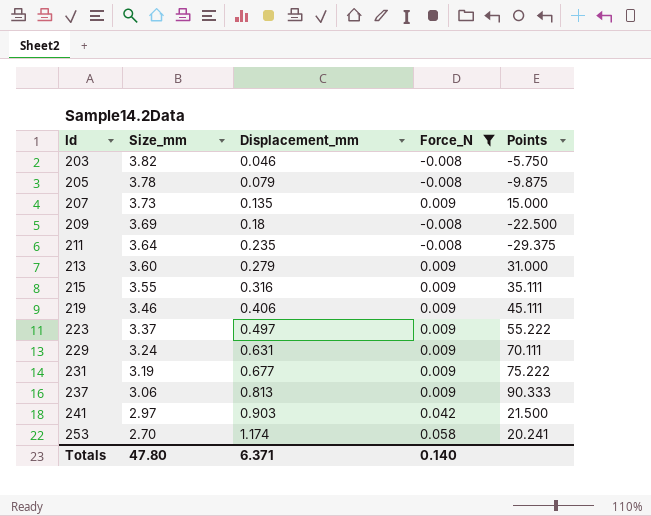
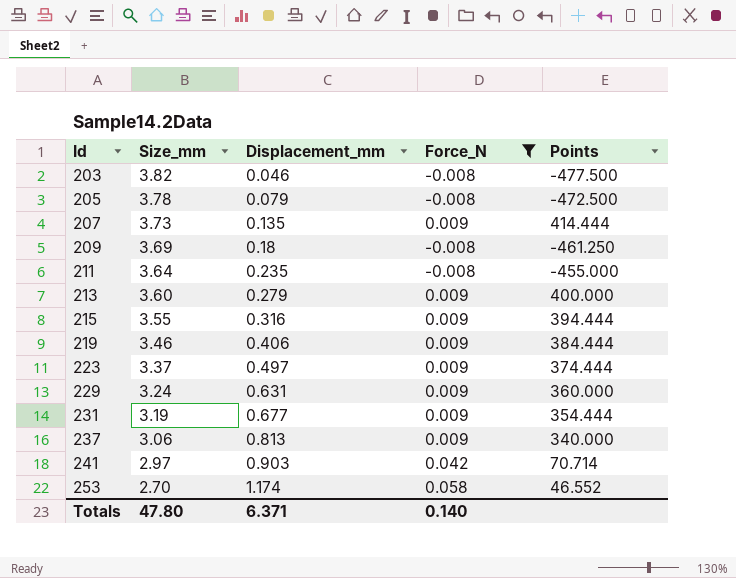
column Points | formula: [Displacement_mm] / [Force_N] -> [Size_mm] / [Force_N]

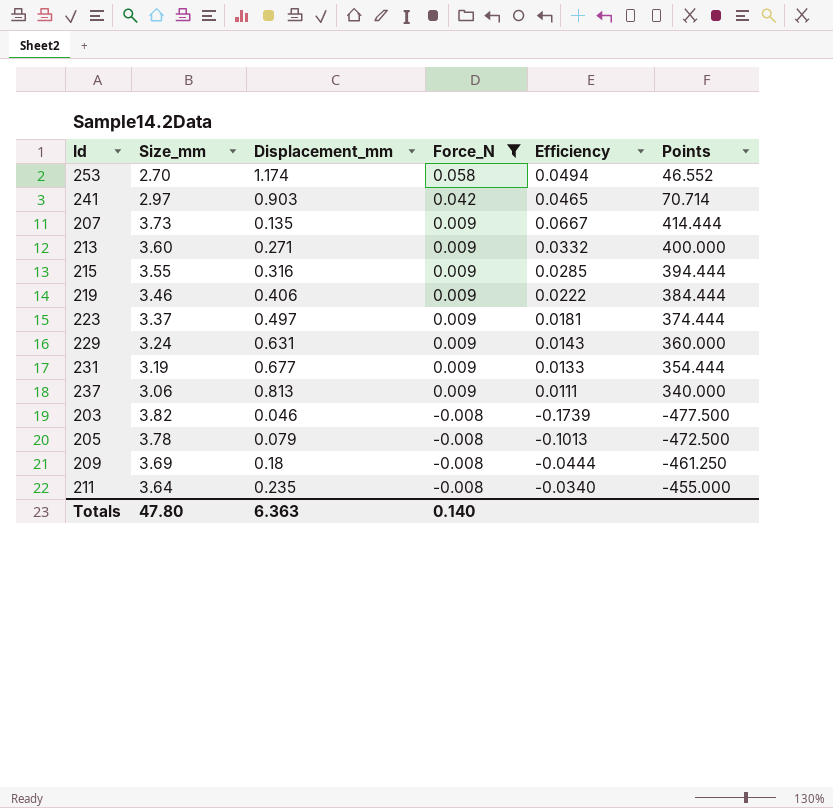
row order: Id ascending -> Force_N descending
column Efficiency | formula: none -> [Force_N] / [Displacement_mm]
213 | Displacement_mm: 0.279 -> 0.271
Totals | Displacement_mm: 6.371 -> 6.363

